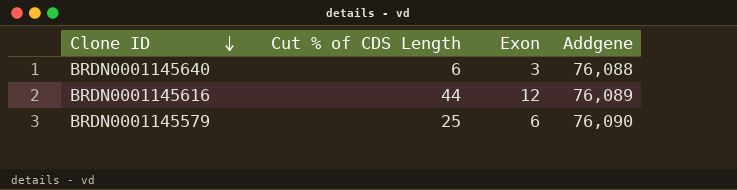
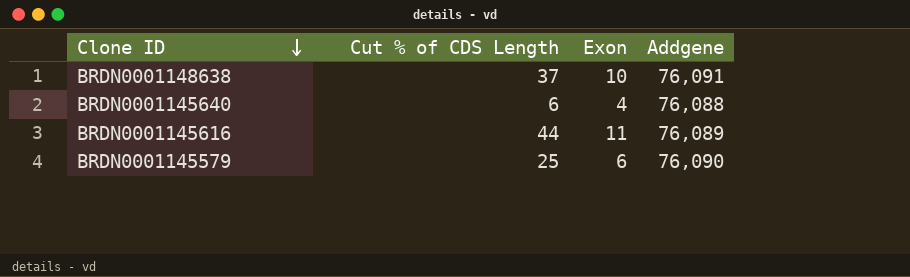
row BRDN0001148638: none -> 37 | 10 | 76,091
BRDN0001145640 | Exon: 3 -> 4
BRDN0001145616 | Exon: 12 -> 11

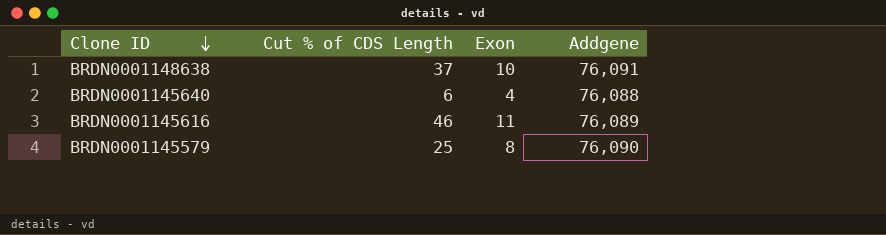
BRDN0001145616 | Cut % of CDS Length: 44 -> 46
BRDN0001145579 | Exon: 6 -> 8

